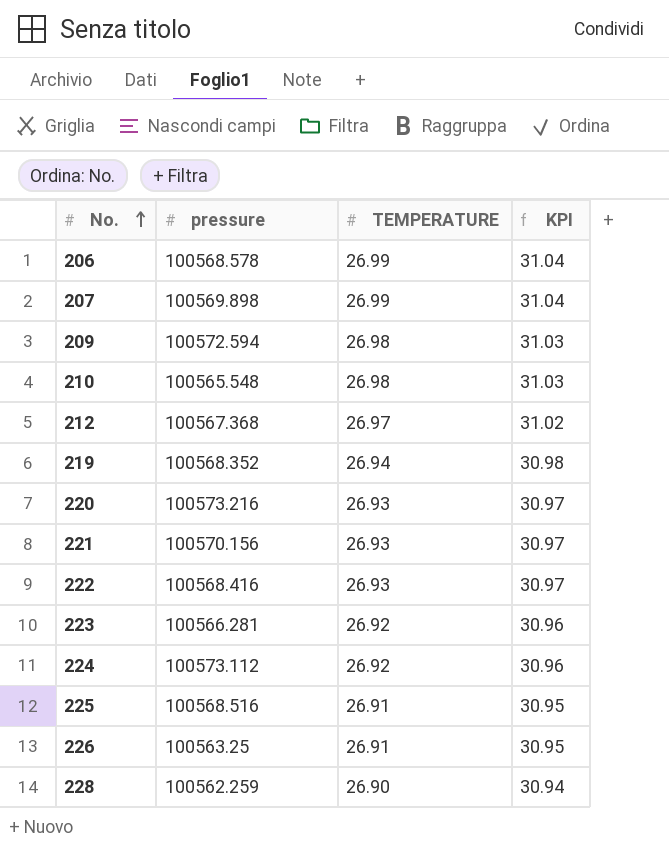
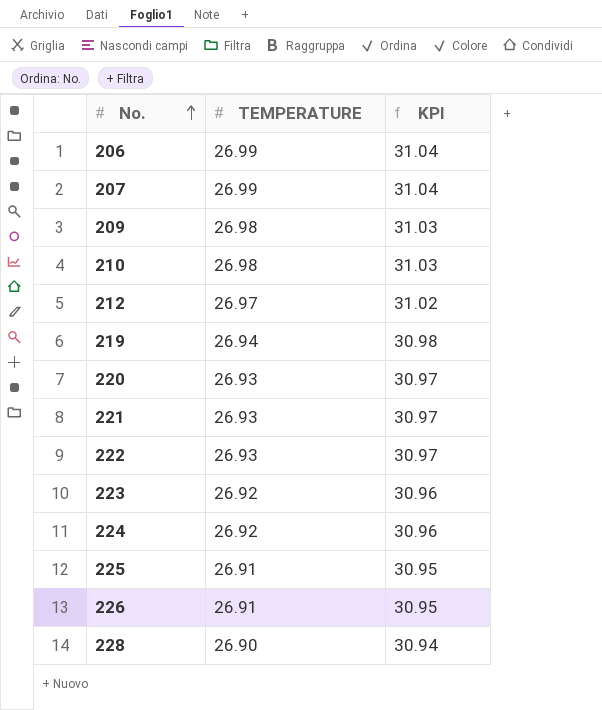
column pressure | position: 2 -> none

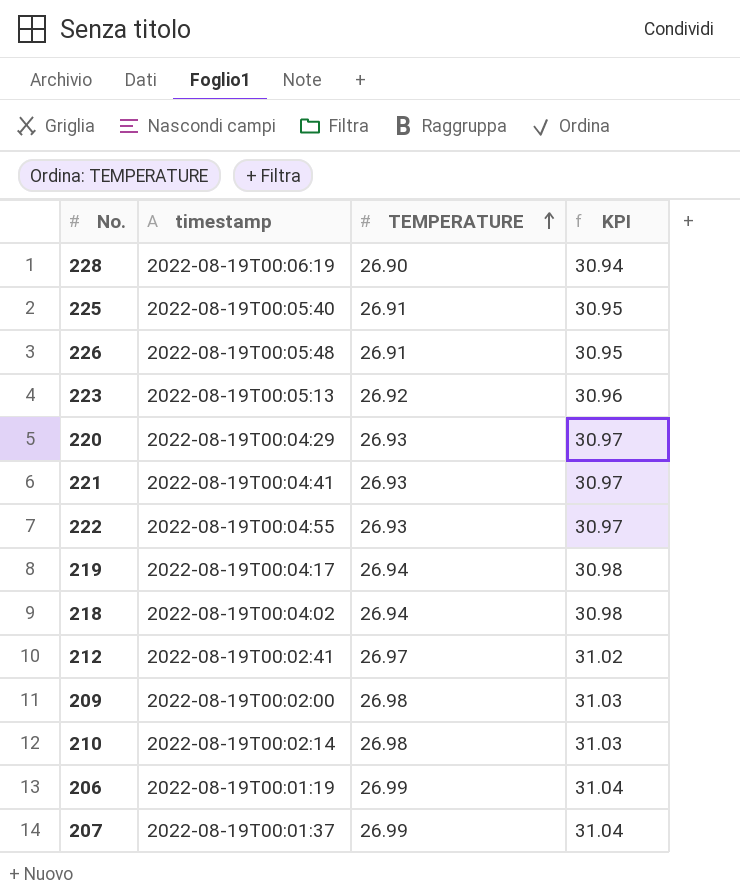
row order: No. ascending -> TEMPERATURE ascending
column timestamp | position: none -> 2
row 224: 26.92 | 30.96 -> none
row 218: none -> 2022-08-19T00:04:02 | 26.94 | 30.98

